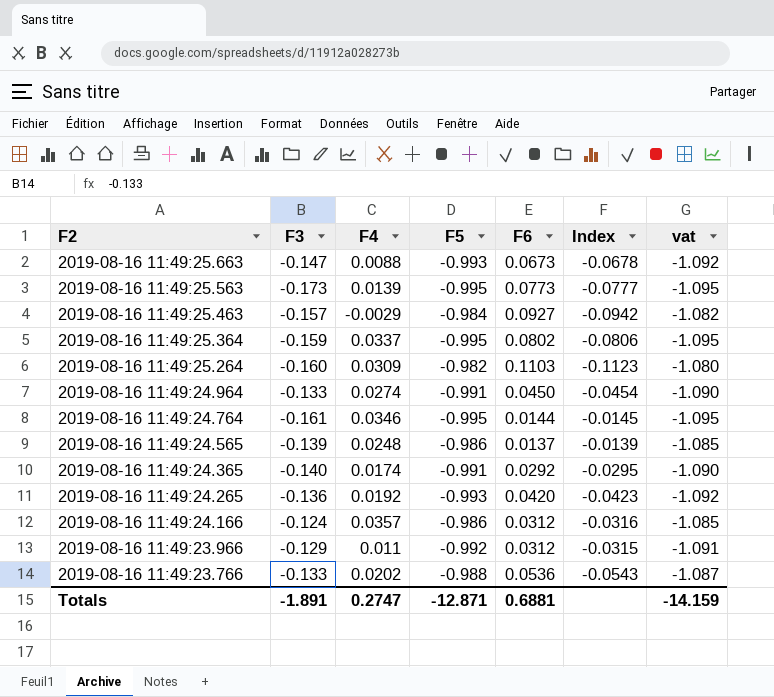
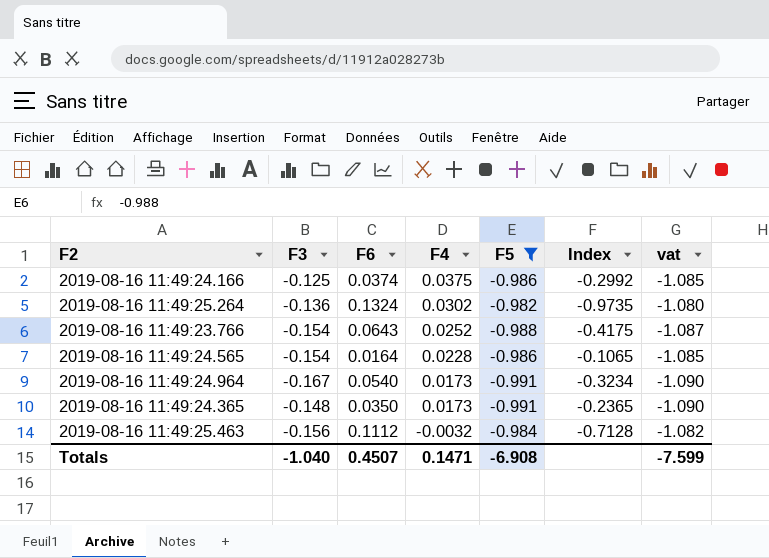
filter: none -> F5 >= -0.991
row order: F2 descending -> F4 descending
column F6 | position: 5 -> 3
column Index | formula: [F6] / [F5] -> [F6] / [F3]
2019-08-16 11:49:24.166 | F3: -0.124 -> -0.125
2019-08-16 11:49:24.166 | F6: 0.0312 -> 0.0374
2019-08-16 11:49:24.166 | F4: 0.0357 -> 0.0375
2019-08-16 11:49:25.264 | F3: -0.160 -> -0.136
2019-08-16 11:49:25.264 | F6: 0.1103 -> 0.1324
2019-08-16 11:49:25.264 | F4: 0.0309 -> 0.0302
2019-08-16 11:49:23.766 | F3: -0.133 -> -0.154
2019-08-16 11:49:23.766 | F6: 0.0536 -> 0.0643
2019-08-16 11:49:23.766 | F4: 0.0202 -> 0.0252
2019-08-16 11:49:24.565 | F3: -0.139 -> -0.154
2019-08-16 11:49:24.565 | F6: 0.0137 -> 0.0164
2019-08-16 11:49:24.565 | F4: 0.0248 -> 0.0228
2019-08-16 11:49:24.964 | F3: -0.133 -> -0.167
2019-08-16 11:49:24.964 | F6: 0.0450 -> 0.0540
2019-08-16 11:49:24.964 | F4: 0.0274 -> 0.0173
2019-08-16 11:49:24.365 | F3: -0.140 -> -0.148
2019-08-16 11:49:24.365 | F6: 0.0292 -> 0.0350
2019-08-16 11:49:24.365 | F4: 0.0174 -> 0.0173
2019-08-16 11:49:25.463 | F3: -0.157 -> -0.156
2019-08-16 11:49:25.463 | F6: 0.0927 -> 0.1112
2019-08-16 11:49:25.463 | F4: -0.0029 -> -0.0032
Totals | F3: -1.891 -> -1.040
Totals | F6: 0.6881 -> 0.4507
Totals | F4: 0.2747 -> 0.1471
Totals | F5: -12.871 -> -6.908
Totals | vat: -14.159 -> -7.599

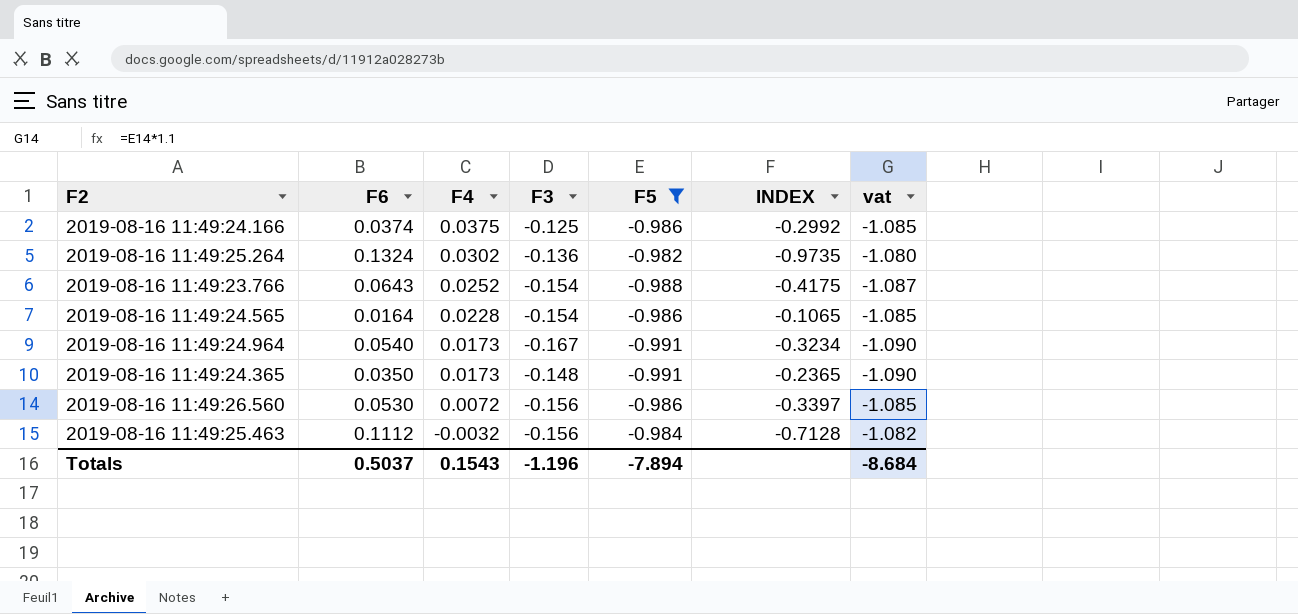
column F3 | position: 2 -> 4
column name: Index -> INDEX
row 2019-08-16 11:49:26.560: none -> 0.0530 | 0.0072 | -0.156 | -0.986 | -0.3397 | -1.085
Totals | F6: 0.4507 -> 0.5037
Totals | F4: 0.1471 -> 0.1543
Totals | F3: -1.040 -> -1.196
Totals | F5: -6.908 -> -7.894
Totals | vat: -7.599 -> -8.684

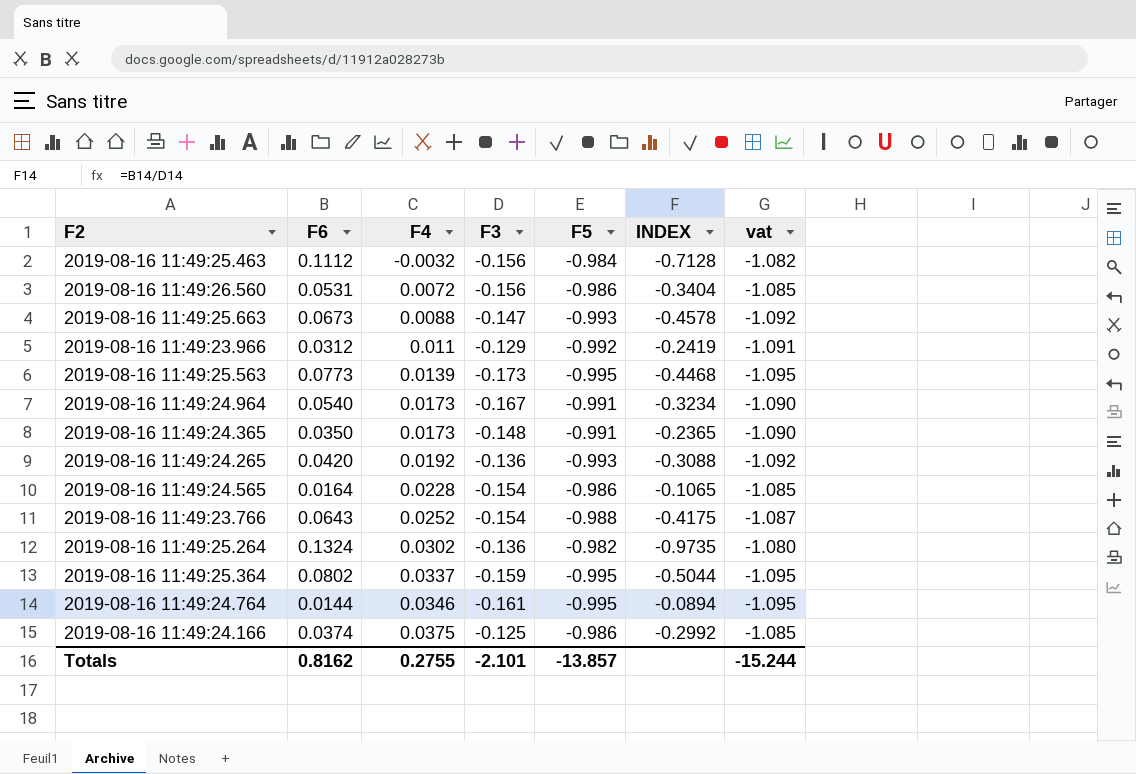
filter: F5 >= -0.991 -> none
row order: F4 descending -> F4 ascending
2019-08-16 11:49:26.560 | F6: 0.0530 -> 0.0531
2019-08-16 11:49:26.560 | INDEX: -0.3397 -> -0.3404
Totals | F6: 0.5037 -> 0.8162
Totals | F4: 0.1543 -> 0.2755
Totals | F3: -1.196 -> -2.101
Totals | F5: -7.894 -> -13.857
Totals | vat: -8.684 -> -15.244

